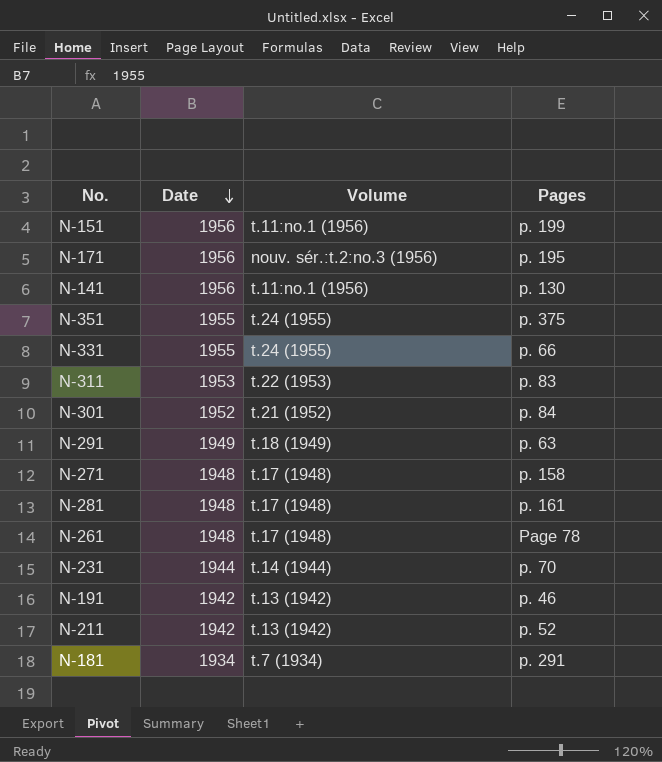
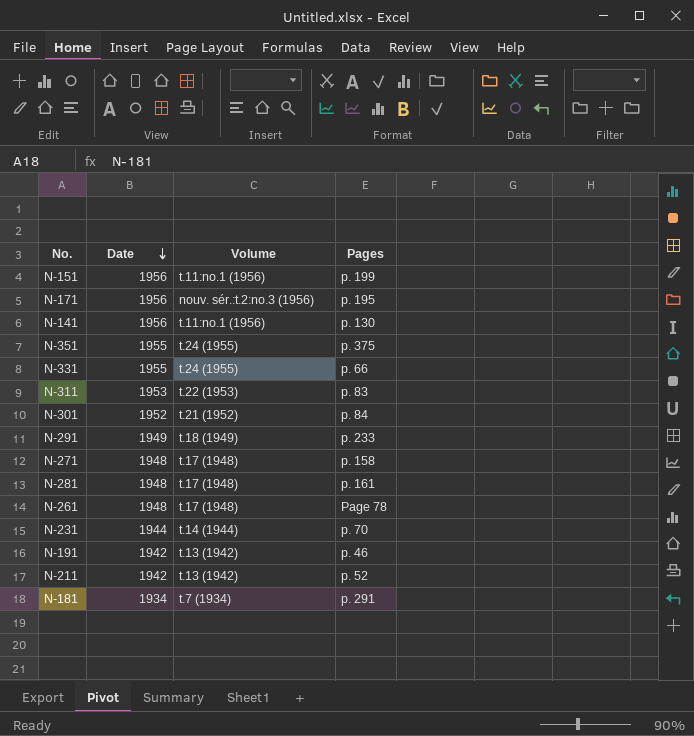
N-291 | Pages: p. 63 -> p. 233

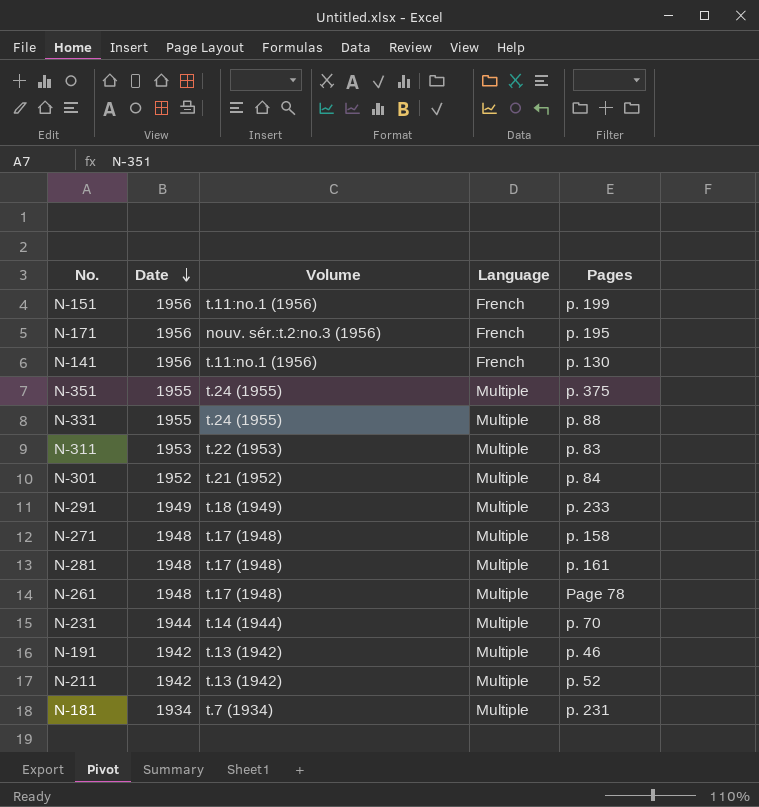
column Language | position: none -> 4
N-331 | Pages: p. 66 -> p. 88
N-181 | Pages: p. 291 -> p. 231

